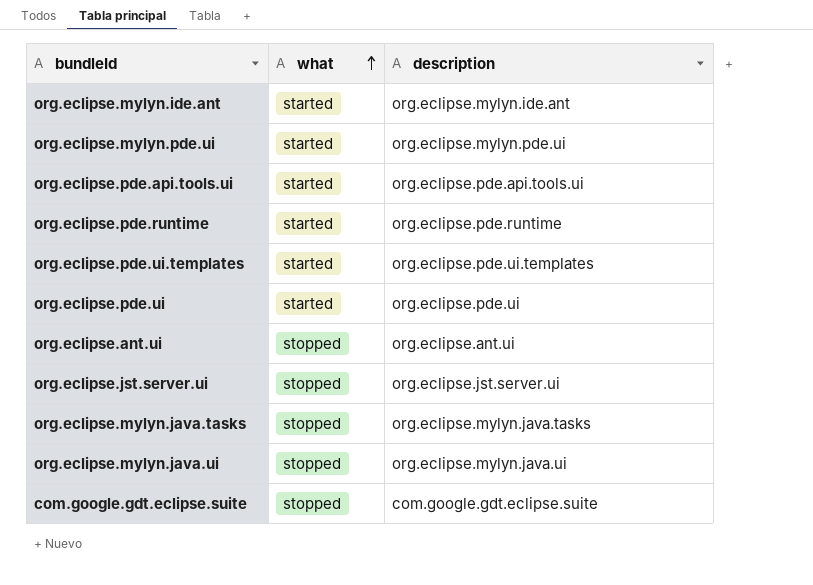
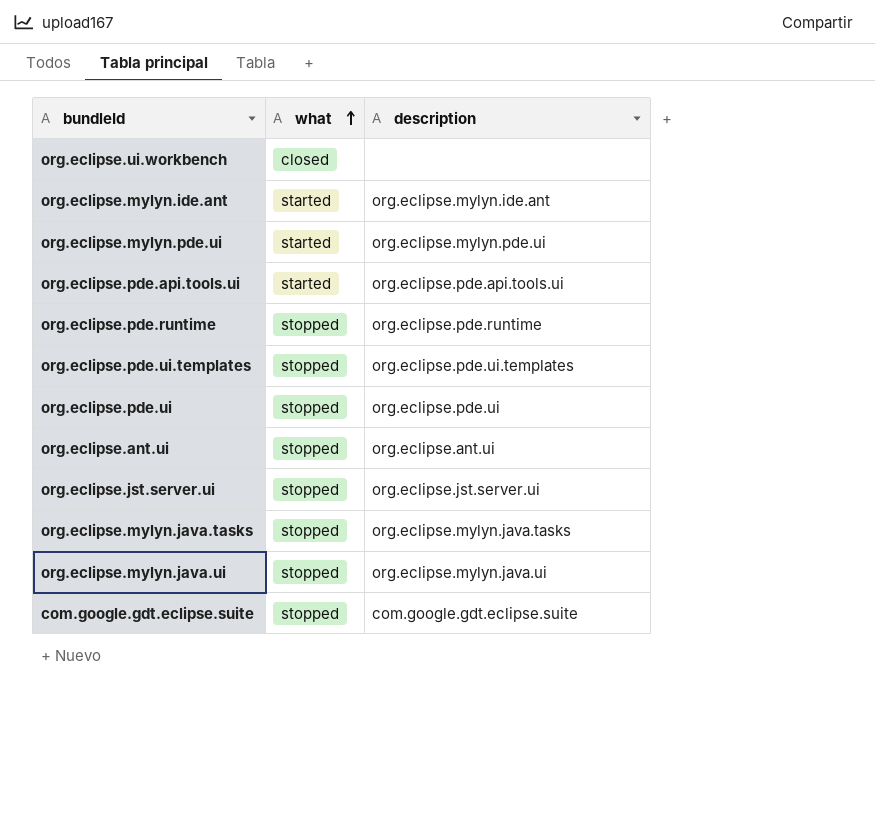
row org.eclipse.ui.workbench: none -> closed | none
org.eclipse.pde.runtime | what: started -> stopped
org.eclipse.pde.ui.templates | what: started -> stopped
org.eclipse.pde.ui | what: started -> stopped

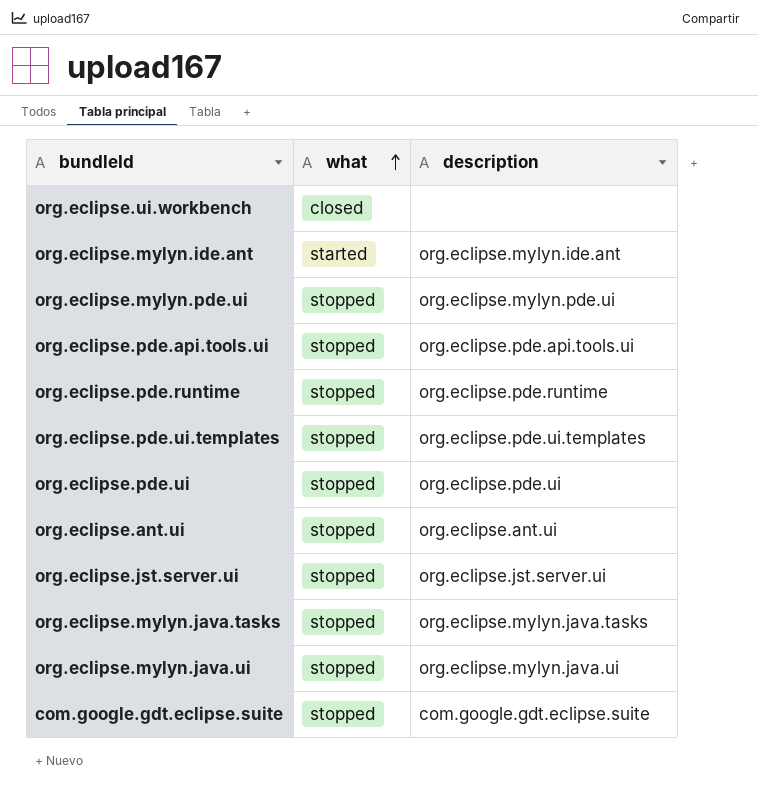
org.eclipse.mylyn.pde.ui | what: started -> stopped
org.eclipse.pde.api.tools.ui | what: started -> stopped

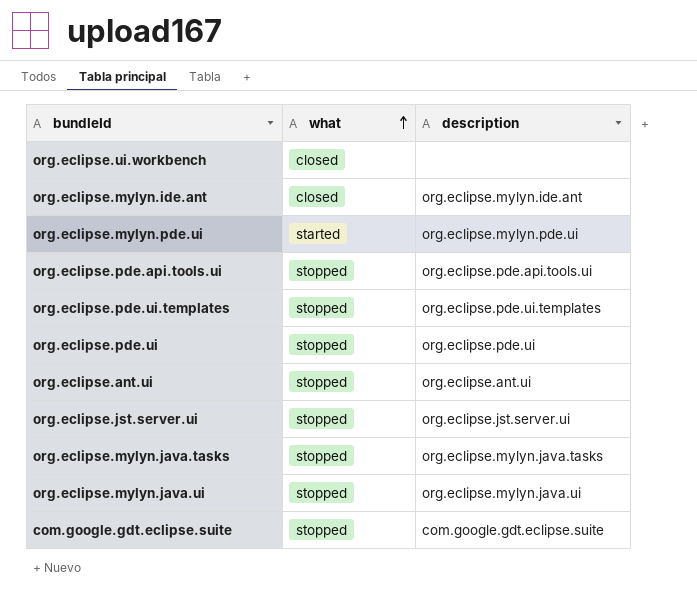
row org.eclipse.pde.runtime: stopped | org.eclipse.pde.runtime -> none
org.eclipse.mylyn.ide.ant | what: started -> closed
org.eclipse.mylyn.pde.ui | what: stopped -> started

